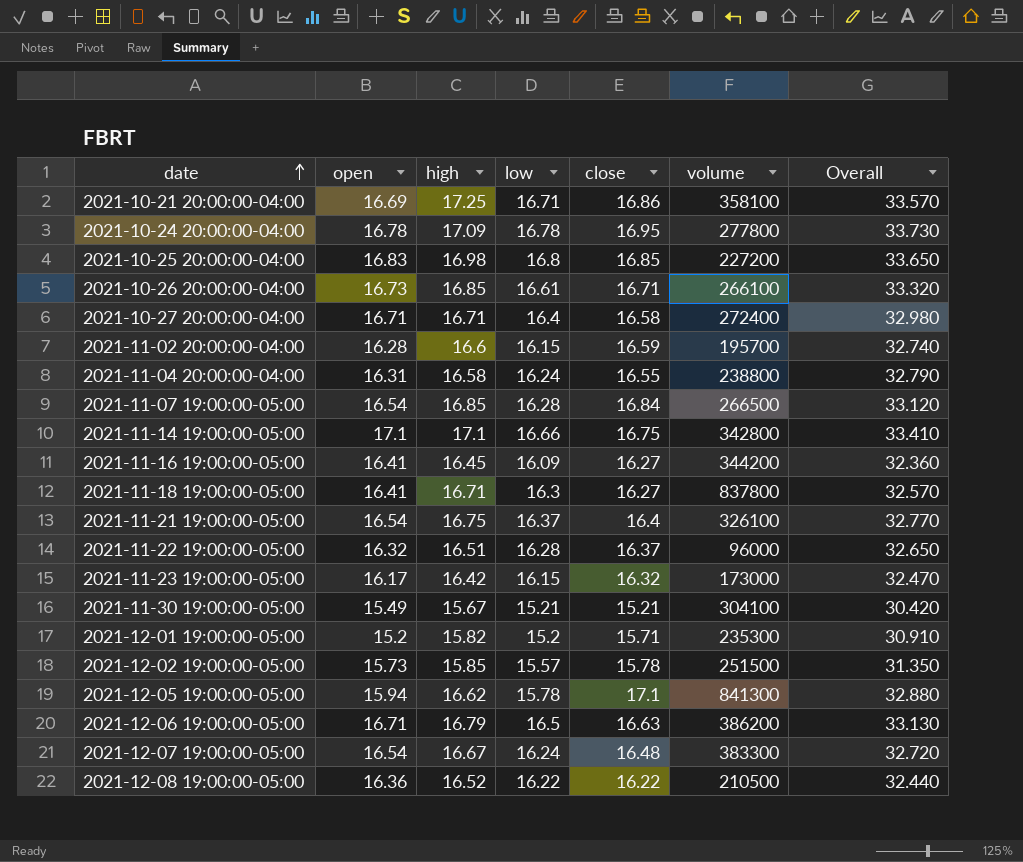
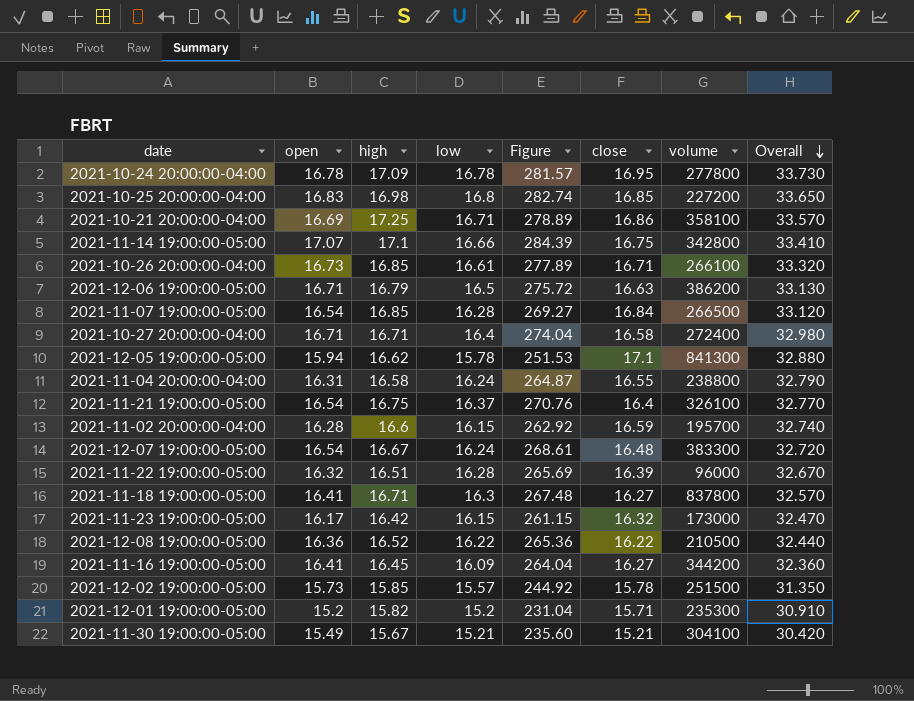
row order: date ascending -> Overall descending
column Figure | formula: none -> [open] * [low]
2021-11-14 19:00:00-05:00 | open: 17.1 -> 17.07
2021-11-22 19:00:00-05:00 | close: 16.37 -> 16.39
2021-11-22 19:00:00-05:00 | Overall: 32.650 -> 32.670

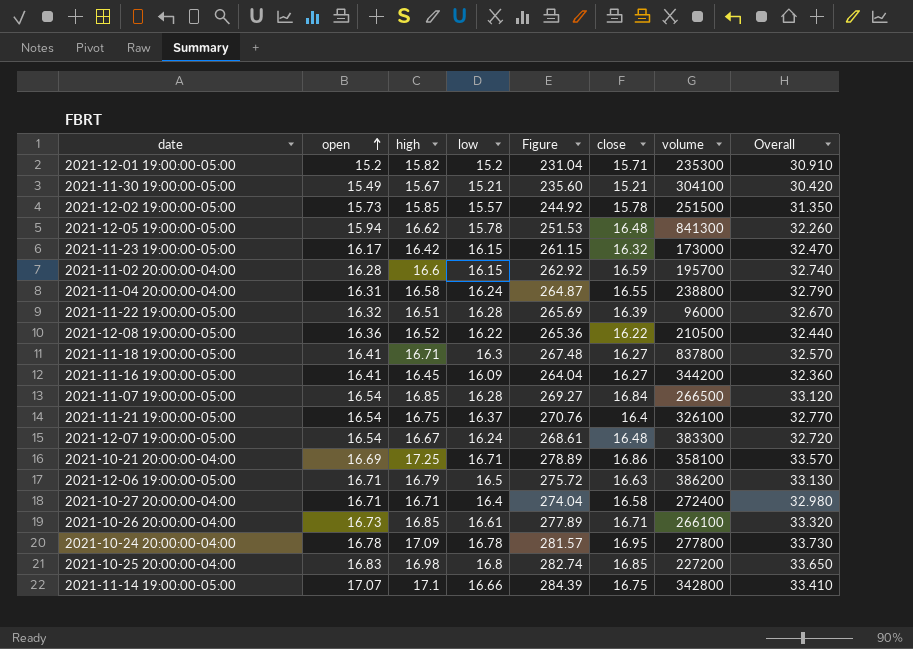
row order: Overall descending -> open ascending
2021-12-05 19:00:00-05:00 | close: 17.1 -> 16.48
2021-12-05 19:00:00-05:00 | Overall: 32.880 -> 32.260

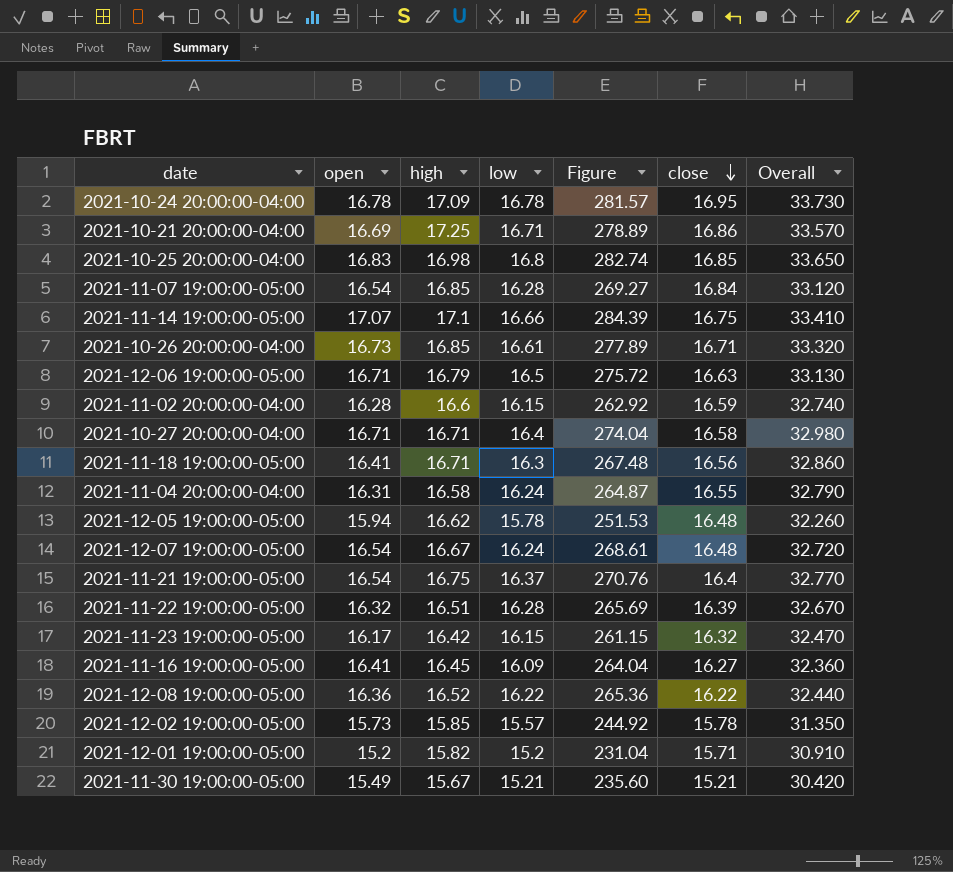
row order: open ascending -> close descending
column volume | position: 7 -> none
2021-11-18 19:00:00-05:00 | close: 16.27 -> 16.56
2021-11-18 19:00:00-05:00 | Overall: 32.570 -> 32.860

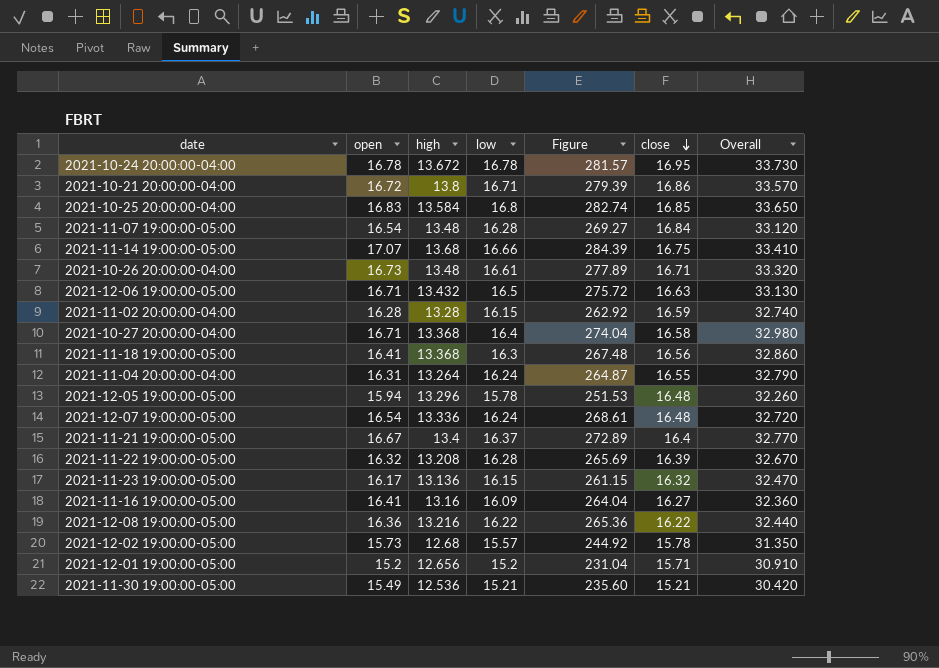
2021-10-24 20:00:00-04:00 | high: 17.09 -> 13.672
2021-10-21 20:00:00-04:00 | open: 16.69 -> 16.72
2021-10-21 20:00:00-04:00 | high: 17.25 -> 13.8
2021-10-21 20:00:00-04:00 | Figure: 278.89 -> 279.39
2021-10-25 20:00:00-04:00 | high: 16.98 -> 13.584
2021-11-07 19:00:00-05:00 | high: 16.85 -> 13.48
2021-11-14 19:00:00-05:00 | high: 17.1 -> 13.68
2021-10-26 20:00:00-04:00 | high: 16.85 -> 13.48
2021-12-06 19:00:00-05:00 | high: 16.79 -> 13.432
2021-11-02 20:00:00-04:00 | high: 16.6 -> 13.28
2021-10-27 20:00:00-04:00 | high: 16.71 -> 13.368
2021-11-18 19:00:00-05:00 | high: 16.71 -> 13.368
2021-11-04 20:00:00-04:00 | high: 16.58 -> 13.264
2021-12-05 19:00:00-05:00 | high: 16.62 -> 13.296
2021-12-07 19:00:00-05:00 | high: 16.67 -> 13.336
2021-11-21 19:00:00-05:00 | open: 16.54 -> 16.67
2021-11-21 19:00:00-05:00 | high: 16.75 -> 13.4
2021-11-21 19:00:00-05:00 | Figure: 270.76 -> 272.89
2021-11-22 19:00:00-05:00 | high: 16.51 -> 13.208
2021-11-23 19:00:00-05:00 | high: 16.42 -> 13.136
2021-11-16 19:00:00-05:00 | high: 16.45 -> 13.16
2021-12-08 19:00:00-05:00 | high: 16.52 -> 13.216
2021-12-02 19:00:00-05:00 | high: 15.85 -> 12.68
2021-12-01 19:00:00-05:00 | high: 15.82 -> 12.656
2021-11-30 19:00:00-05:00 | high: 15.67 -> 12.536

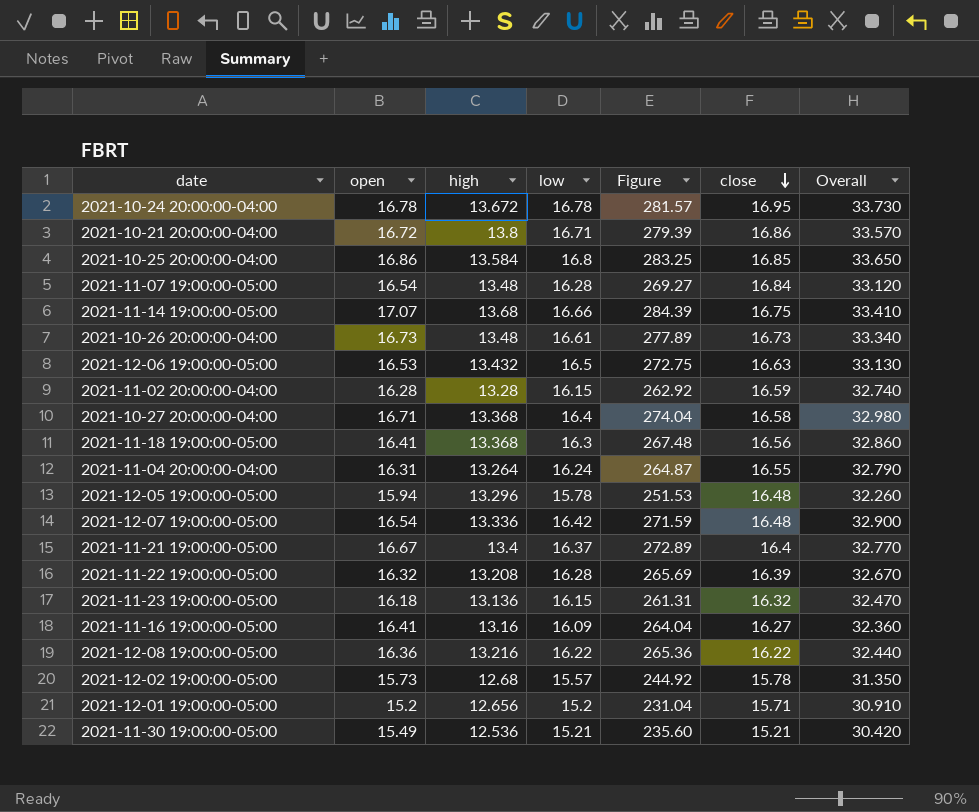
2021-10-25 20:00:00-04:00 | open: 16.83 -> 16.86
2021-10-25 20:00:00-04:00 | Figure: 282.74 -> 283.25
2021-10-26 20:00:00-04:00 | close: 16.71 -> 16.73
2021-10-26 20:00:00-04:00 | Overall: 33.320 -> 33.340
2021-12-06 19:00:00-05:00 | open: 16.71 -> 16.53
2021-12-06 19:00:00-05:00 | Figure: 275.72 -> 272.75
2021-12-07 19:00:00-05:00 | low: 16.24 -> 16.42
2021-12-07 19:00:00-05:00 | Figure: 268.61 -> 271.59
2021-12-07 19:00:00-05:00 | Overall: 32.720 -> 32.900
2021-11-23 19:00:00-05:00 | open: 16.17 -> 16.18
2021-11-23 19:00:00-05:00 | Figure: 261.15 -> 261.31

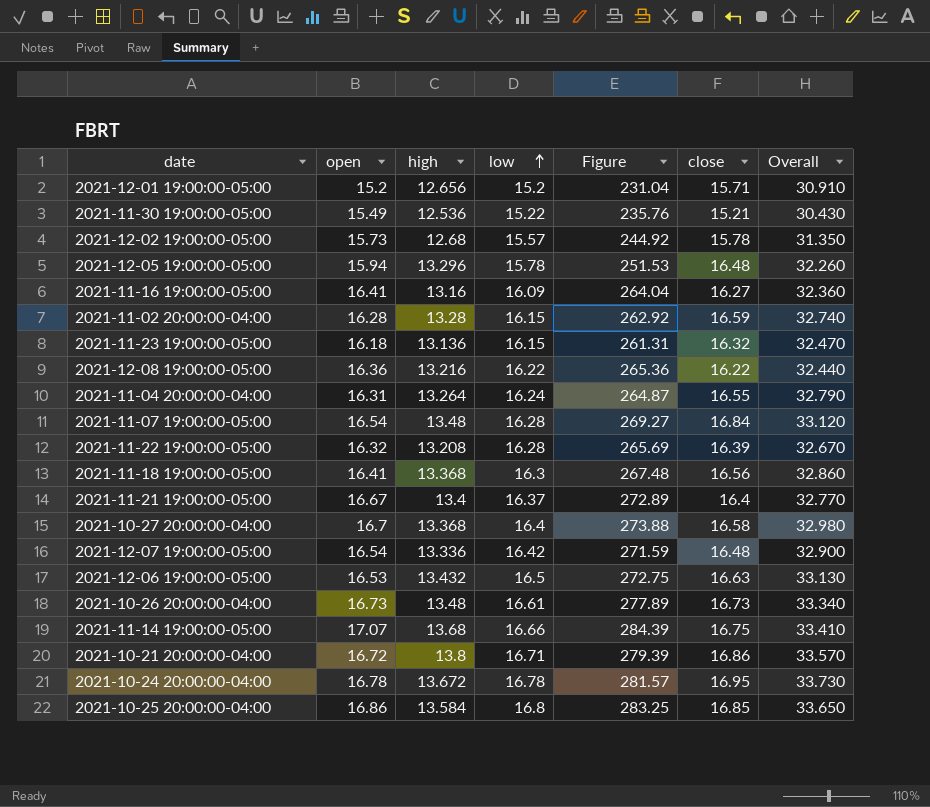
row order: close descending -> low ascending
2021-11-30 19:00:00-05:00 | low: 15.21 -> 15.22
2021-11-30 19:00:00-05:00 | Figure: 235.60 -> 235.76
2021-11-30 19:00:00-05:00 | Overall: 30.420 -> 30.430
2021-10-27 20:00:00-04:00 | open: 16.71 -> 16.7
2021-10-27 20:00:00-04:00 | Figure: 274.04 -> 273.88

